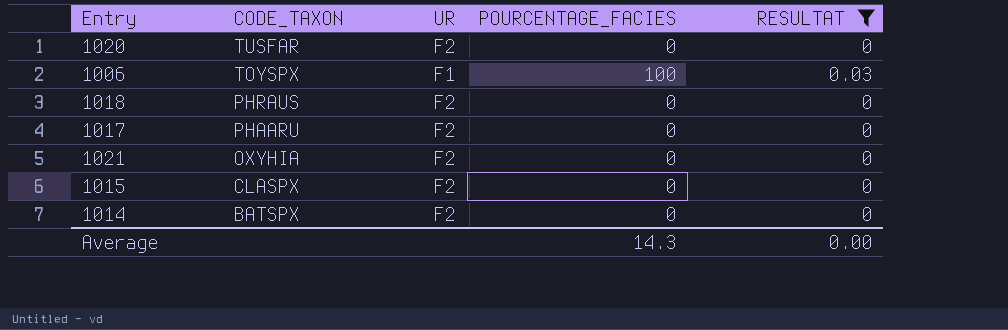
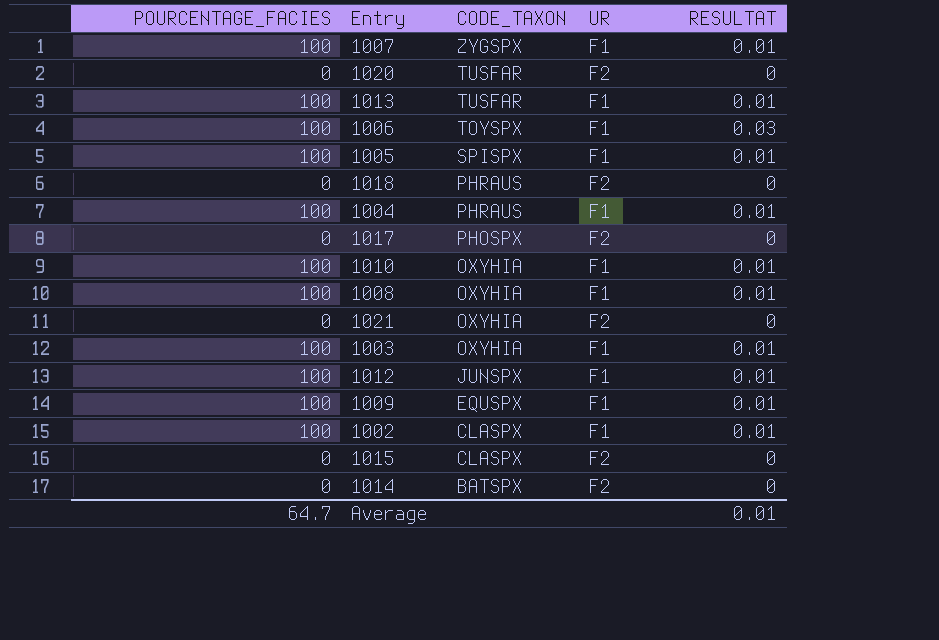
filter: RESULTAT != 0.01 -> none
column POURCENTAGE_FACIES | position: 4 -> 1
1017 | CODE_TAXON: PHAARU -> PHOSPX
Average | POURCENTAGE_FACIES: 14.3 -> 64.7
Average | RESULTAT: 0.00 -> 0.01

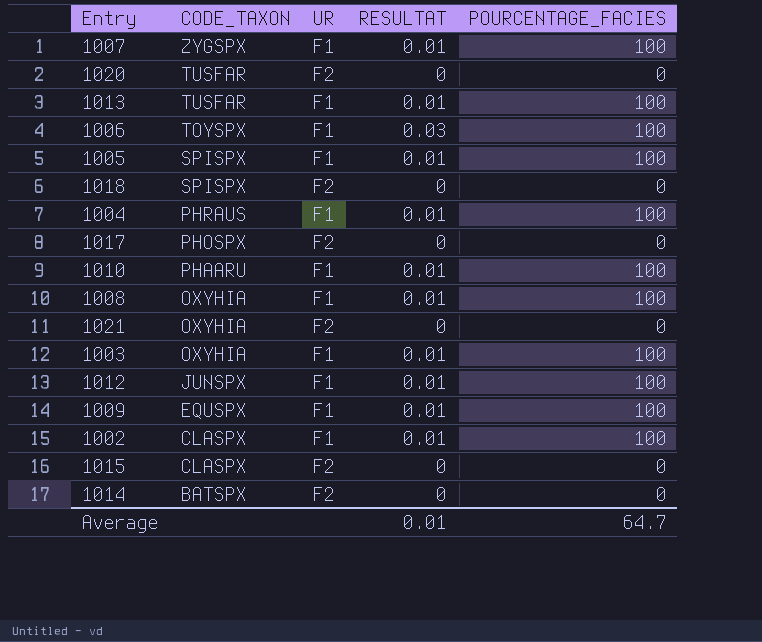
column POURCENTAGE_FACIES | position: 1 -> 5
1018 | CODE_TAXON: PHRAUS -> SPISPX
1010 | CODE_TAXON: OXYHIA -> PHAARU

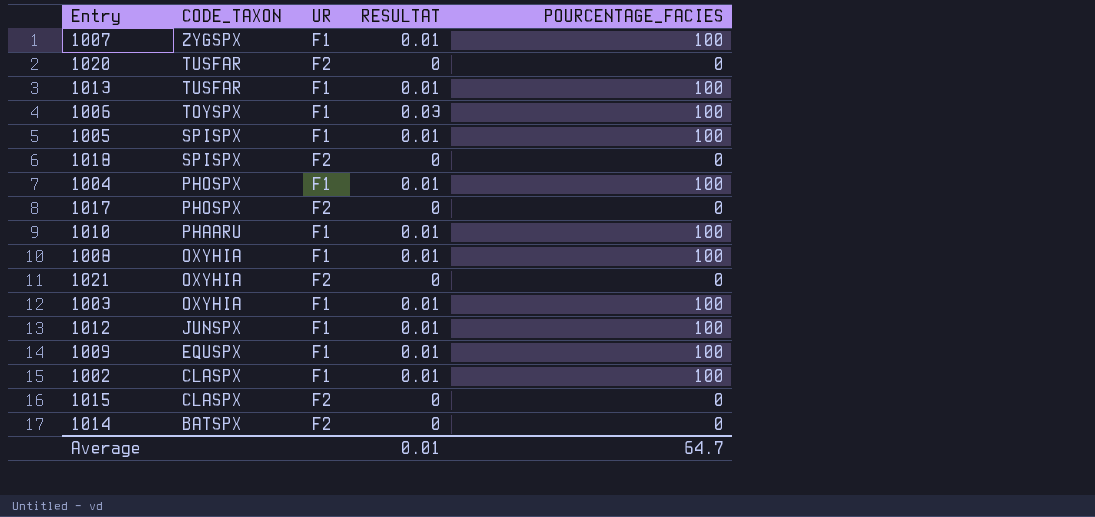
1004 | CODE_TAXON: PHRAUS -> PHOSPX

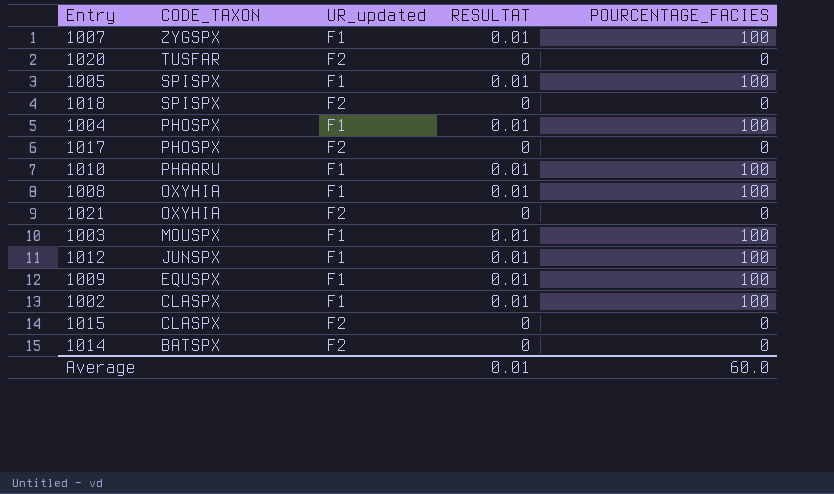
column name: UR -> UR_updated
row 1013: TUSFAR | F1 | 0.01 | 100 -> none
row 1006: TOYSPX | F1 | 0.03 | 100 -> none
1003 | CODE_TAXON: OXYHIA -> MOUSPX
Average | POURCENTAGE_FACIES: 64.7 -> 60.0

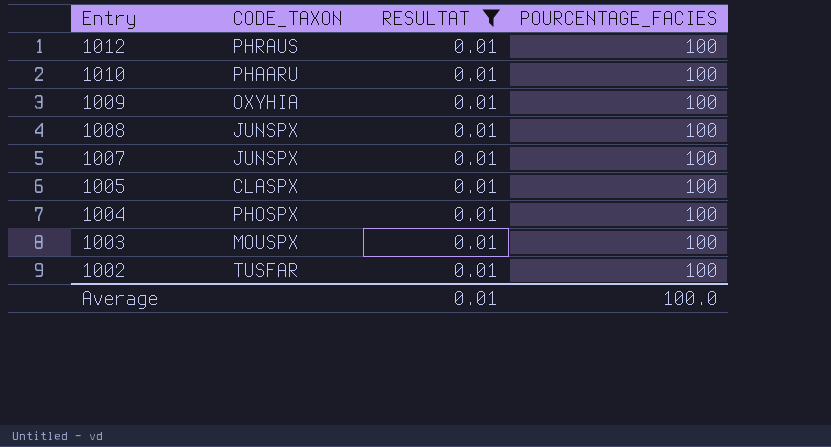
filter: none -> RESULTAT = 0.01
row order: CODE_TAXON descending -> Entry descending
column UR_updated | position: 3 -> none
1012 | CODE_TAXON: JUNSPX -> PHRAUS
1009 | CODE_TAXON: EQUSPX -> OXYHIA
1008 | CODE_TAXON: OXYHIA -> JUNSPX
1007 | CODE_TAXON: ZYGSPX -> JUNSPX
1005 | CODE_TAXON: SPISPX -> CLASPX
1002 | CODE_TAXON: CLASPX -> TUSFAR
Average | POURCENTAGE_FACIES: 60.0 -> 100.0

